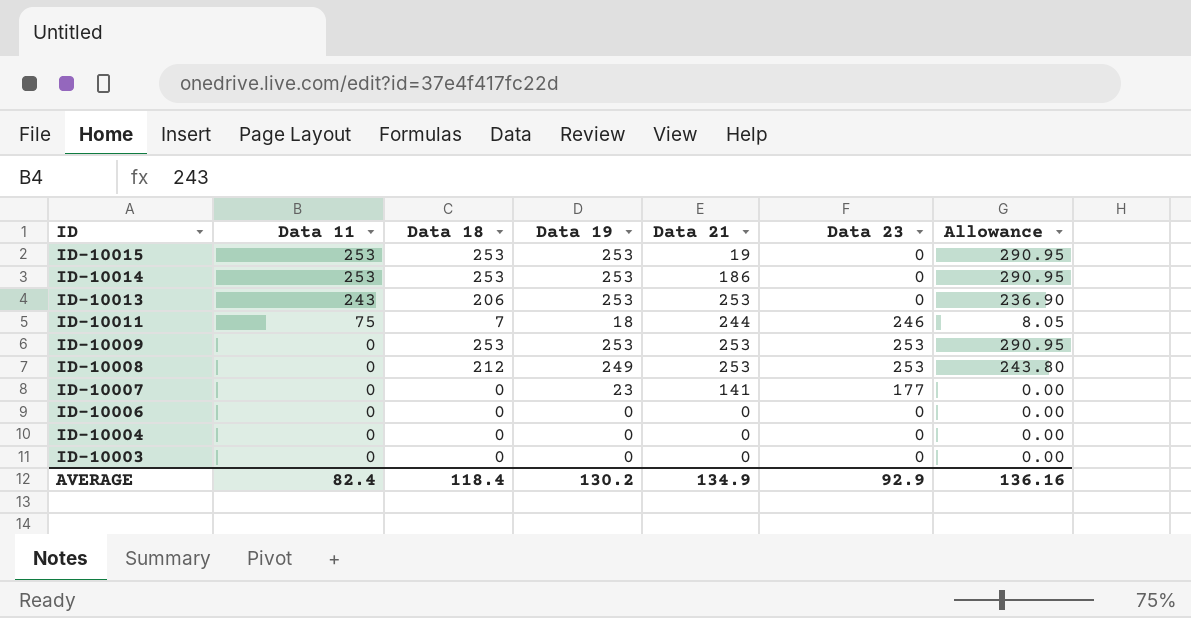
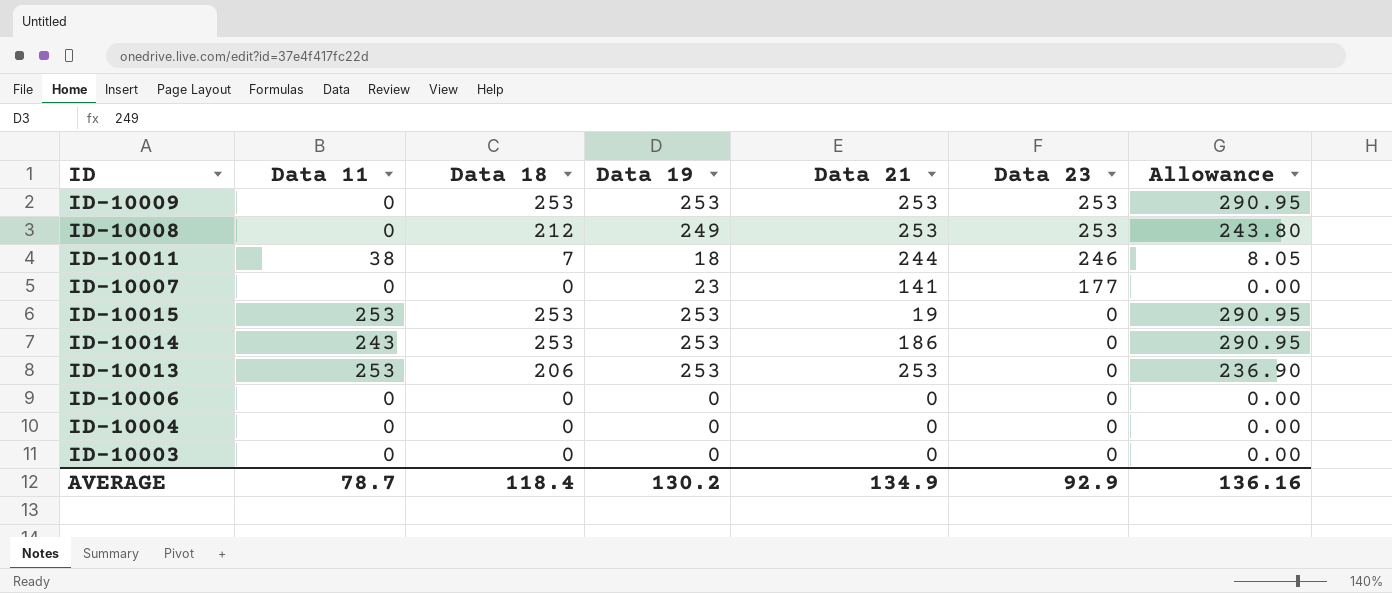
row order: ID descending -> Data 23 descending
ID-10011 | Data 11: 75 -> 38
ID-10014 | Data 11: 253 -> 243
ID-10013 | Data 11: 243 -> 253
AVERAGE | Data 11: 82.4 -> 78.7

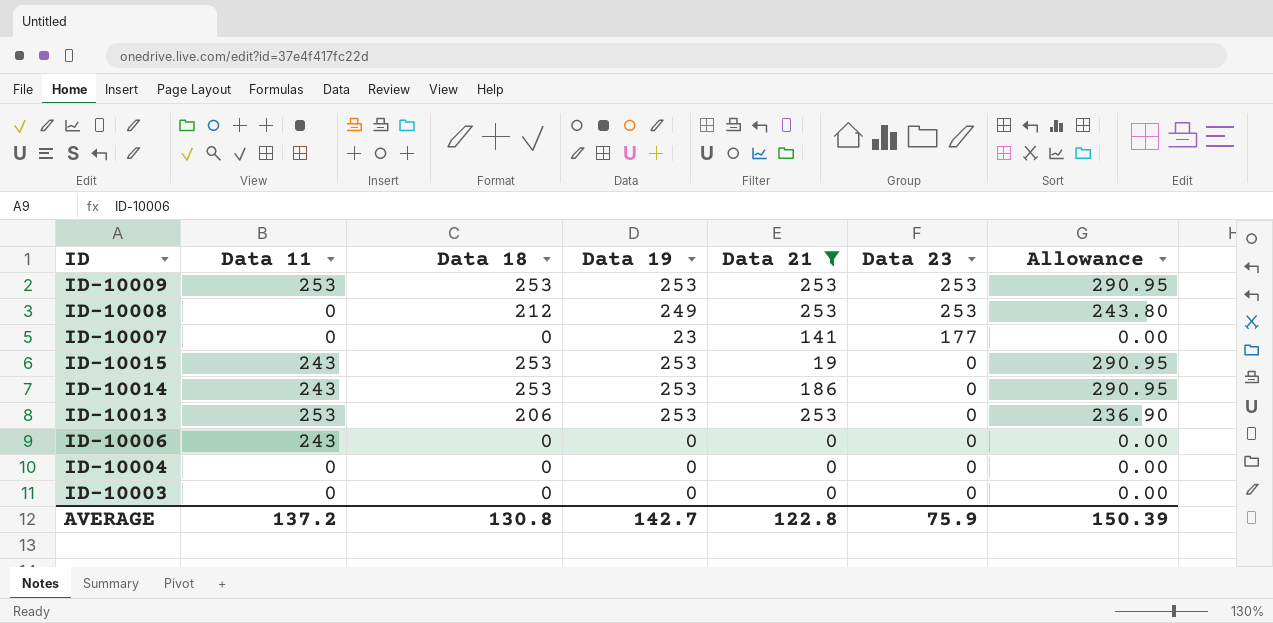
filter: none -> Data 21 != 244
ID-10009 | Data 11: 0 -> 253
ID-10015 | Data 11: 253 -> 243
ID-10006 | Data 11: 0 -> 243
AVERAGE | Data 11: 78.7 -> 137.2
AVERAGE | Data 18: 118.4 -> 130.8
AVERAGE | Data 19: 130.2 -> 142.7
AVERAGE | Data 21: 134.9 -> 122.8
AVERAGE | Data 23: 92.9 -> 75.9
AVERAGE | Allowance: 136.16 -> 150.39

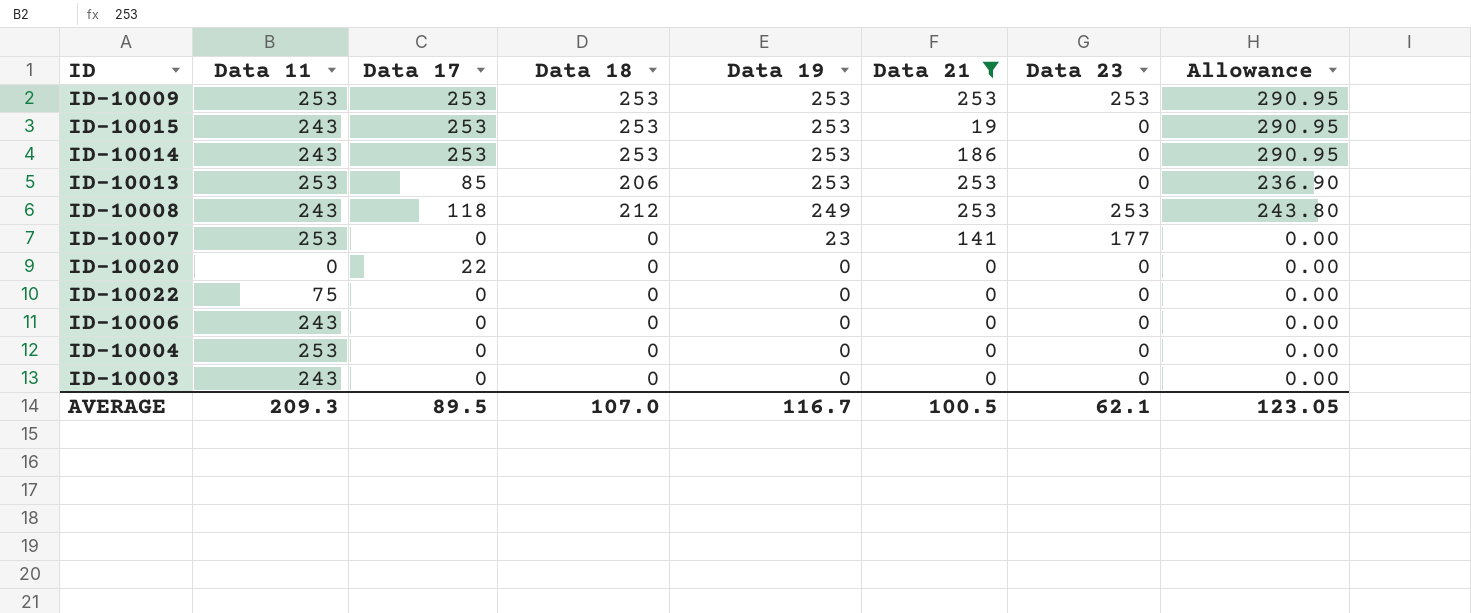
row order: Data 23 descending -> Data 19 descending
column Data 17 | position: none -> 3
ID-10008 | Data 11: 0 -> 243
ID-10007 | Data 11: 0 -> 253
row ID-10020: none -> 0 | 22 | 0 | 0 | 0 | 0 | 0.00
row ID-10022: none -> 75 | 0 | 0 | 0 | 0 | 0 | 0.00
ID-10004 | Data 11: 0 -> 253
ID-10003 | Data 11: 0 -> 243
AVERAGE | Data 11: 137.2 -> 209.3
AVERAGE | Data 18: 130.8 -> 107.0
AVERAGE | Data 19: 142.7 -> 116.7
AVERAGE | Data 21: 122.8 -> 100.5
AVERAGE | Data 23: 75.9 -> 62.1
AVERAGE | Allowance: 150.39 -> 123.05

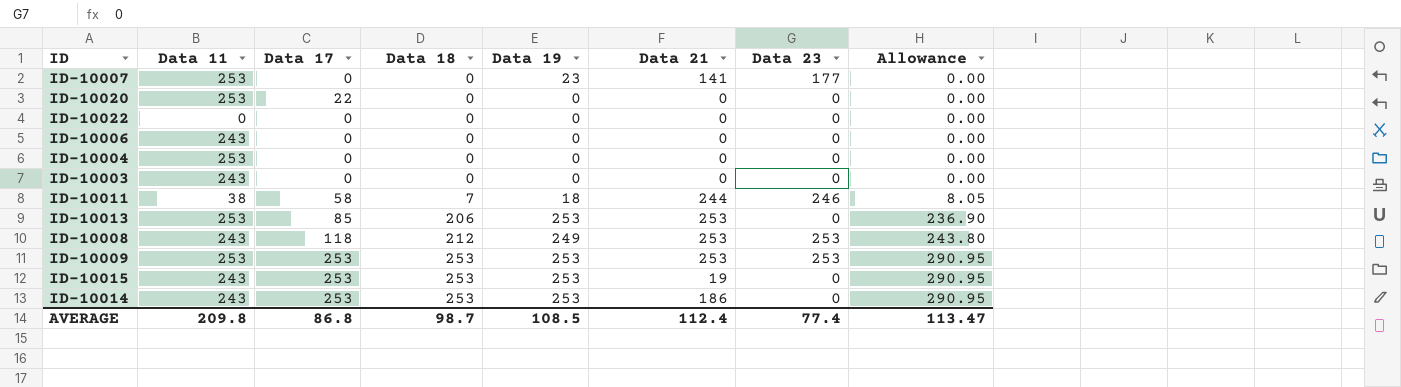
filter: Data 21 != 244 -> none
row order: Data 19 descending -> Data 18 ascending
ID-10020 | Data 11: 0 -> 253
ID-10022 | Data 11: 75 -> 0
AVERAGE | Data 11: 209.3 -> 209.8
AVERAGE | Data 17: 89.5 -> 86.8
AVERAGE | Data 18: 107.0 -> 98.7
AVERAGE | Data 19: 116.7 -> 108.5
AVERAGE | Data 21: 100.5 -> 112.4
AVERAGE | Data 23: 62.1 -> 77.4
AVERAGE | Allowance: 123.05 -> 113.47

